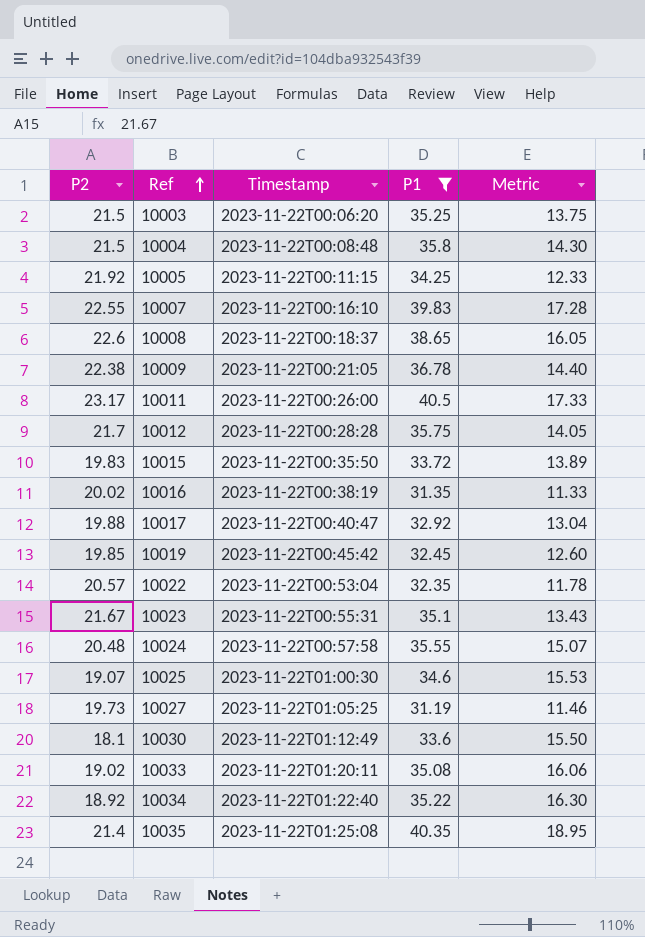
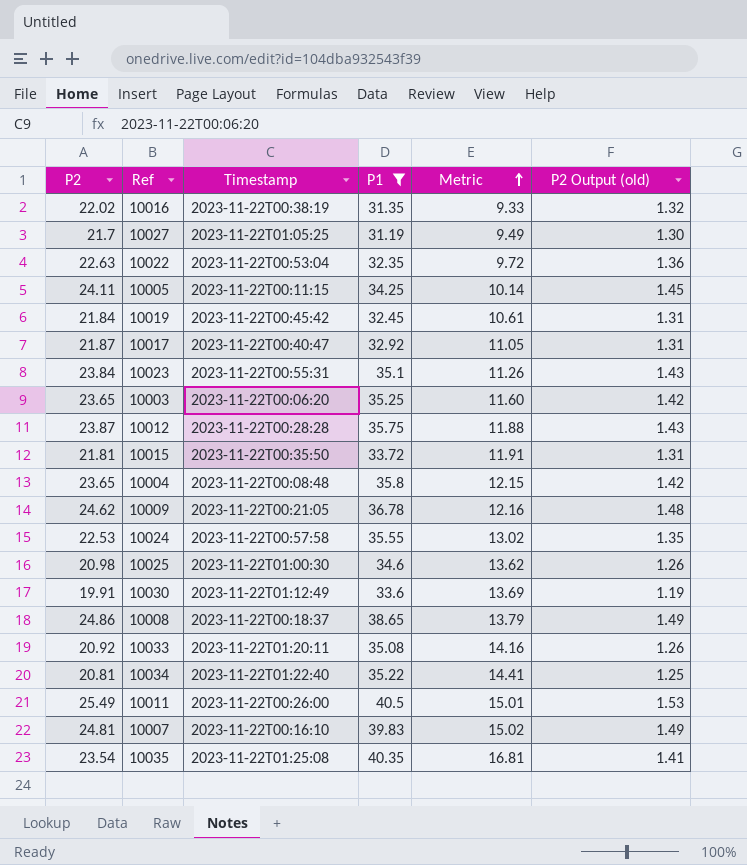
row order: Ref ascending -> Metric ascending
column P2 Output (old) | formula: none -> [P2] * 0.06
10016 | P2: 20.02 -> 22.02
10016 | Metric: 11.33 -> 9.33
10027 | P2: 19.73 -> 21.7
10027 | Metric: 11.46 -> 9.49
10022 | P2: 20.57 -> 22.63
10022 | Metric: 11.78 -> 9.72
10005 | P2: 21.92 -> 24.11
10005 | Metric: 12.33 -> 10.14
10019 | P2: 19.85 -> 21.84
10019 | Metric: 12.60 -> 10.61
10017 | P2: 19.88 -> 21.87
10017 | Metric: 13.04 -> 11.05
10023 | P2: 21.67 -> 23.84
10023 | Metric: 13.43 -> 11.26
10003 | P2: 21.5 -> 23.65
10003 | Metric: 13.75 -> 11.60
10012 | P2: 21.7 -> 23.87
10012 | Metric: 14.05 -> 11.88
10015 | P2: 19.83 -> 21.81
10015 | Metric: 13.89 -> 11.91
10004 | P2: 21.5 -> 23.65
10004 | Metric: 14.30 -> 12.15
10009 | P2: 22.38 -> 24.62
10009 | Metric: 14.40 -> 12.16
10024 | P2: 20.48 -> 22.53
10024 | Metric: 15.07 -> 13.02
10025 | P2: 19.07 -> 20.98
10025 | Metric: 15.53 -> 13.62
10030 | P2: 18.1 -> 19.91
10030 | Metric: 15.50 -> 13.69
10008 | P2: 22.6 -> 24.86
10008 | Metric: 16.05 -> 13.79
10033 | P2: 19.02 -> 20.92
10033 | Metric: 16.06 -> 14.16
10034 | P2: 18.92 -> 20.81
10034 | Metric: 16.30 -> 14.41
10011 | P2: 23.17 -> 25.49
10011 | Metric: 17.33 -> 15.01
10007 | P2: 22.55 -> 24.81
10007 | Metric: 17.28 -> 15.02
10035 | P2: 21.4 -> 23.54
10035 | Metric: 18.95 -> 16.81

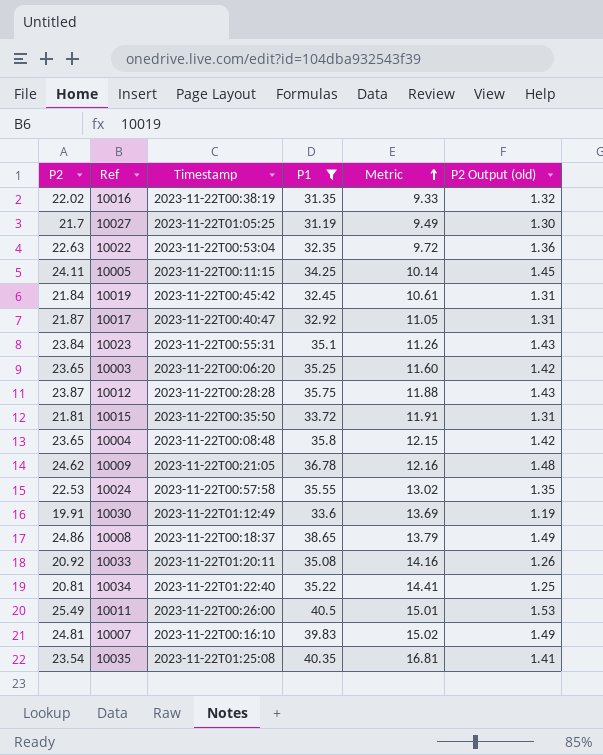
row 10025: 20.98 | 2023-11-22T01:00:30 | 34.6 | 13.62 | 1.26 -> none

